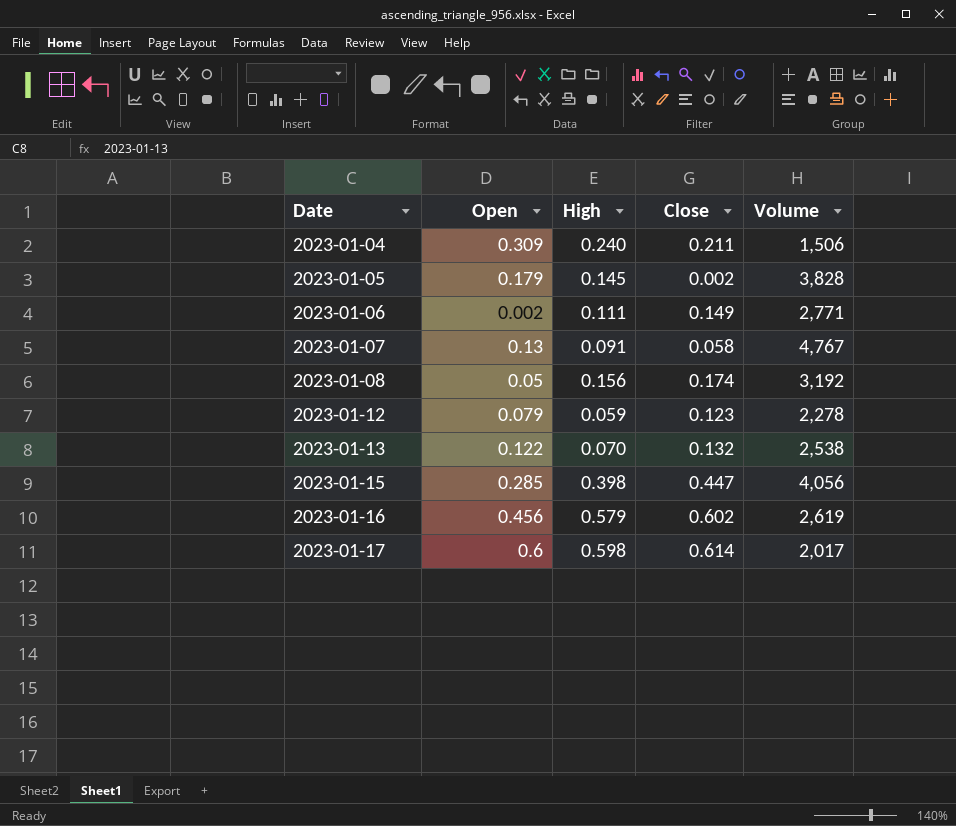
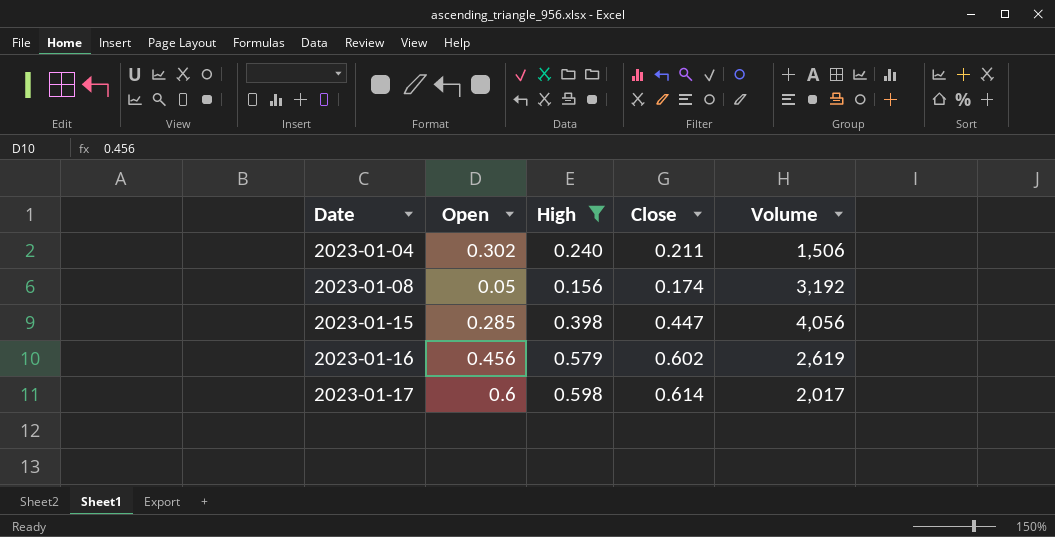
filter: none -> High >= 0.156
2023-01-04 | Open: 0.309 -> 0.302

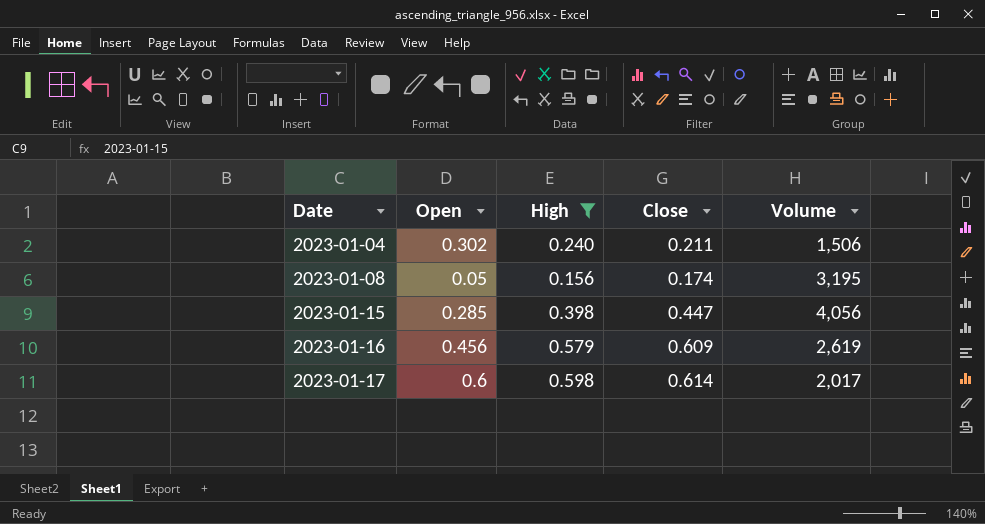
2023-01-08 | Volume: 3,192 -> 3,195
2023-01-16 | Close: 0.602 -> 0.609

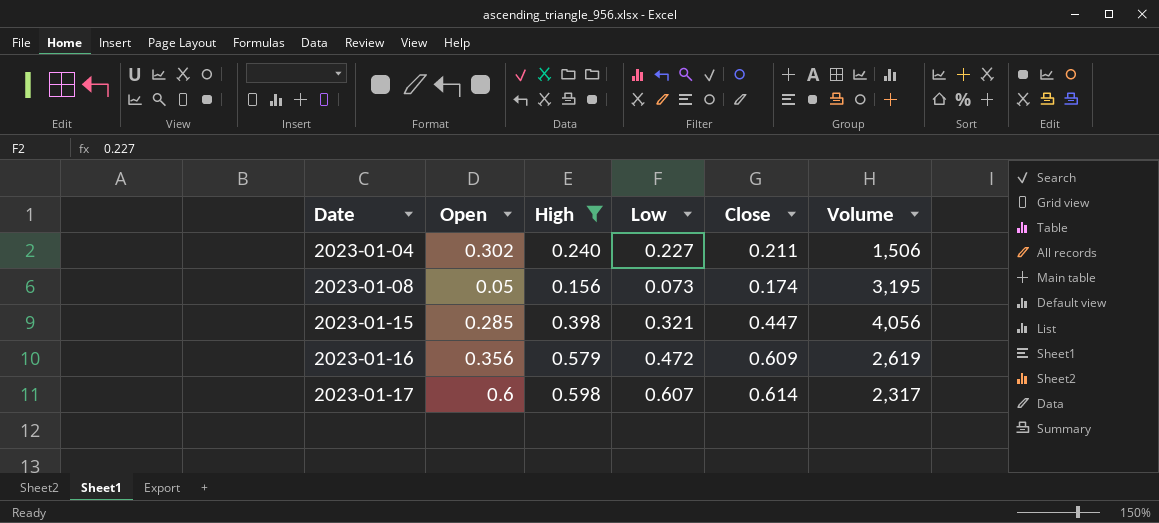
column Low | position: none -> 4
2023-01-16 | Open: 0.456 -> 0.356
2023-01-17 | Volume: 2,017 -> 2,317

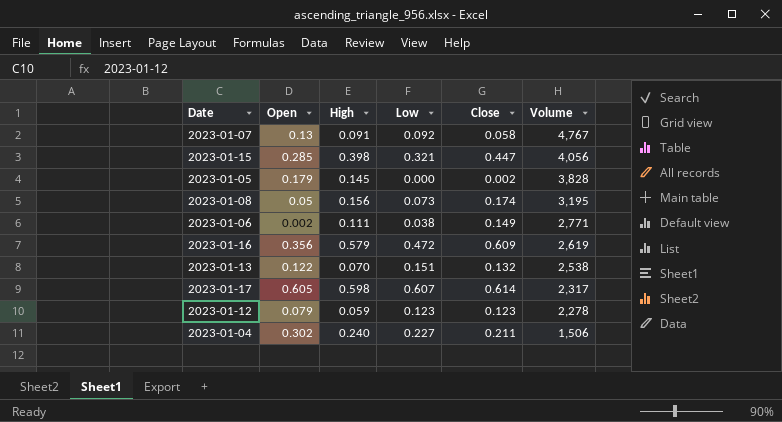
filter: High >= 0.156 -> none
row order: Date ascending -> Volume descending
2023-01-17 | Open: 0.6 -> 0.605

